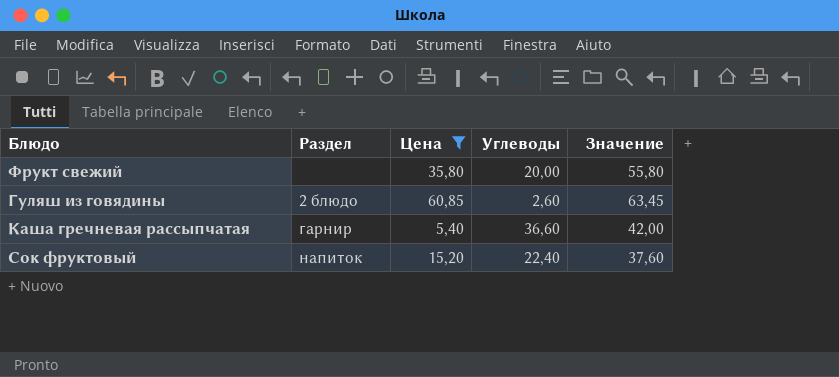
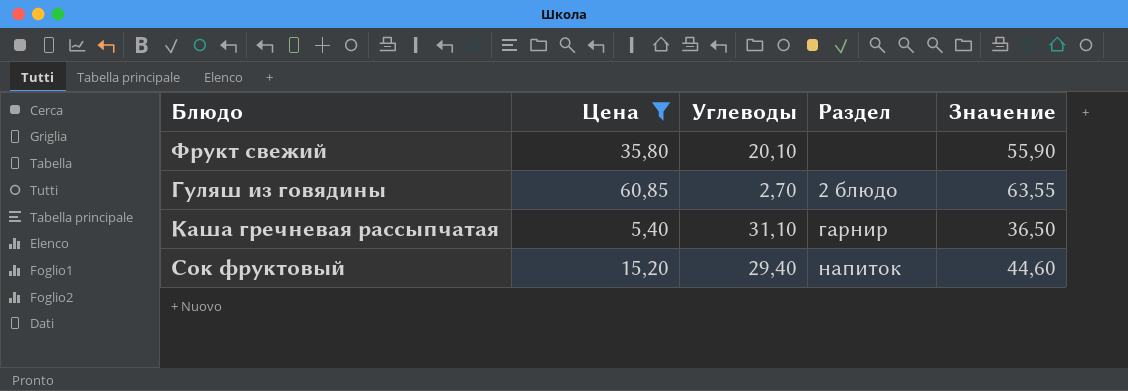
column Раздел | position: 2 -> 4
Фрукт свежий | Углеводы: 20,00 -> 20,10
Фрукт свежий | Значение: 55,80 -> 55,90
Гуляш из говядины | Углеводы: 2,60 -> 2,70
Гуляш из говядины | Значение: 63,45 -> 63,55
Каша гречневая рассыпчатая | Углеводы: 36,60 -> 31,10
Каша гречневая рассыпчатая | Значение: 42,00 -> 36,50
Сок фруктовый | Углеводы: 22,40 -> 29,40
Сок фруктовый | Значение: 37,60 -> 44,60

